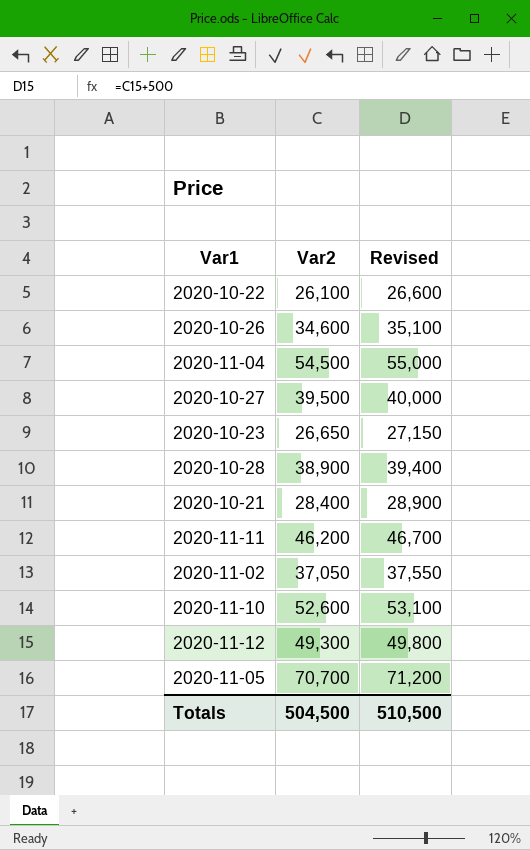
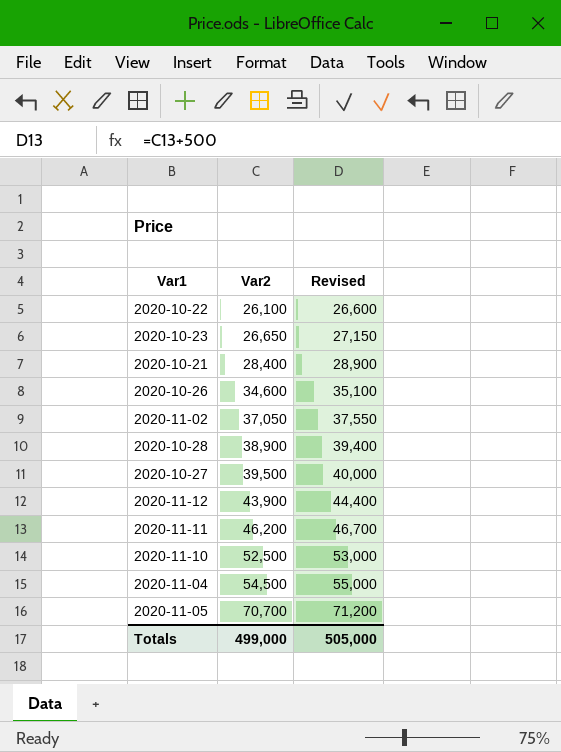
row order: none -> Var2 ascending
2020-11-12 | Var2: 49,300 -> 43,900
2020-11-12 | Revised: 49,800 -> 44,400
2020-11-10 | Var2: 52,600 -> 52,500
2020-11-10 | Revised: 53,100 -> 53,000
Totals | Var2: 504,500 -> 499,000
Totals | Revised: 510,500 -> 505,000

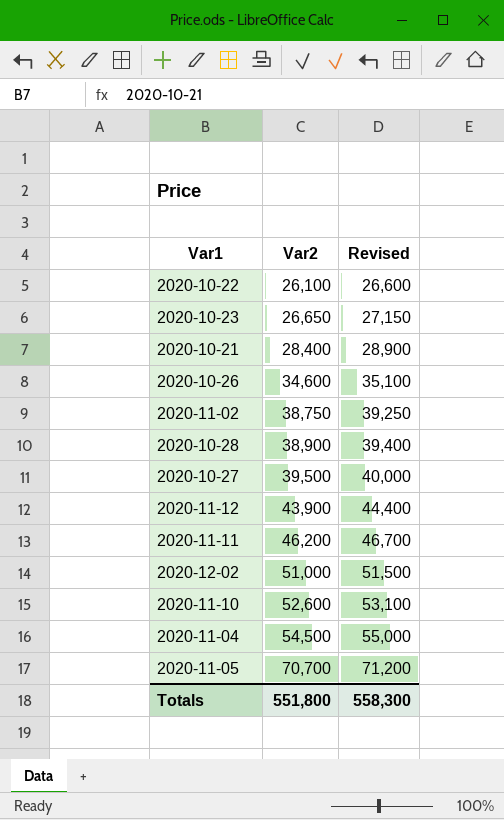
2020-11-02 | Var2: 37,050 -> 38,750
2020-11-02 | Revised: 37,550 -> 39,250
row 2020-12-02: none -> 51,000 | 51,500
2020-11-10 | Var2: 52,500 -> 52,600
2020-11-10 | Revised: 53,000 -> 53,100
Totals | Var2: 499,000 -> 551,800
Totals | Revised: 505,000 -> 558,300

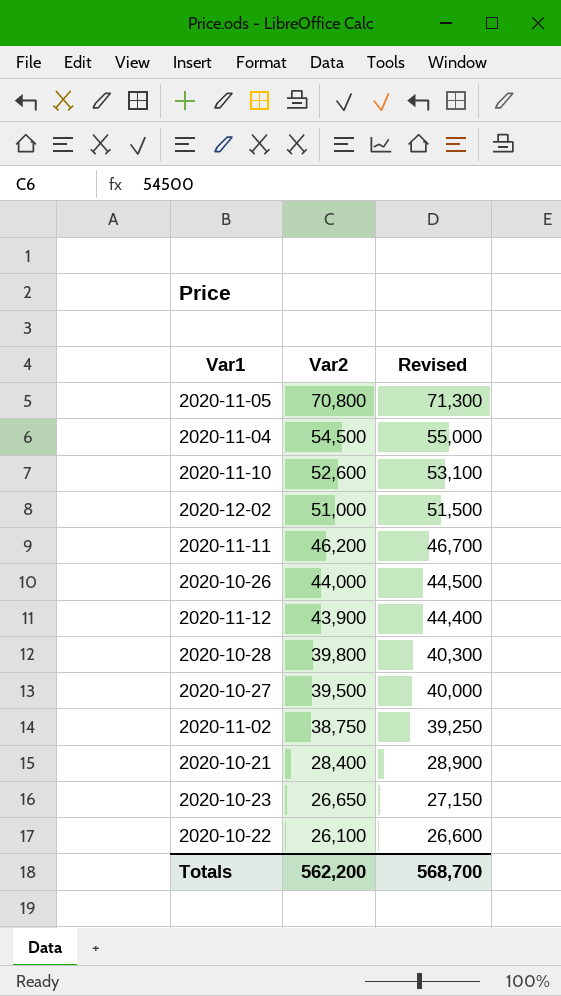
row order: Var2 ascending -> Var2 descending
2020-11-05 | Var2: 70,700 -> 70,800
2020-11-05 | Revised: 71,200 -> 71,300
2020-10-26 | Var2: 34,600 -> 44,000
2020-10-26 | Revised: 35,100 -> 44,500
2020-10-28 | Var2: 38,900 -> 39,800
2020-10-28 | Revised: 39,400 -> 40,300
Totals | Var2: 551,800 -> 562,200
Totals | Revised: 558,300 -> 568,700

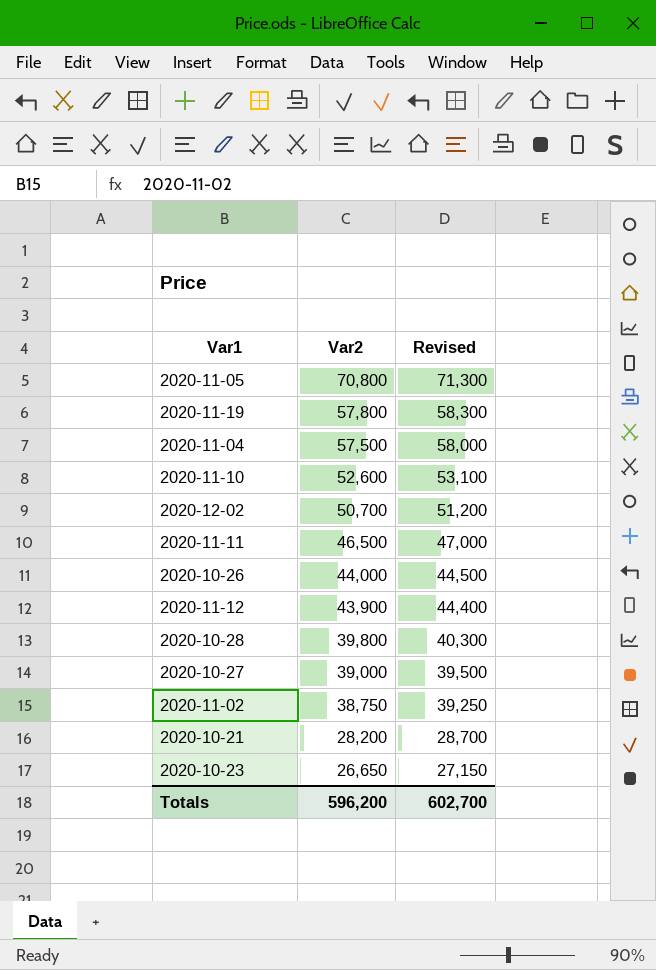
row 2020-10-22: 26,100 | 26,600 -> none
row 2020-11-19: none -> 57,800 | 58,300
2020-11-04 | Var2: 54,500 -> 57,500
2020-11-04 | Revised: 55,000 -> 58,000
2020-12-02 | Var2: 51,000 -> 50,700
2020-12-02 | Revised: 51,500 -> 51,200
2020-11-11 | Var2: 46,200 -> 46,500
2020-11-11 | Revised: 46,700 -> 47,000
2020-10-27 | Var2: 39,500 -> 39,000
2020-10-27 | Revised: 40,000 -> 39,500
2020-10-21 | Var2: 28,400 -> 28,200
2020-10-21 | Revised: 28,900 -> 28,700
Totals | Var2: 562,200 -> 596,200
Totals | Revised: 568,700 -> 602,700

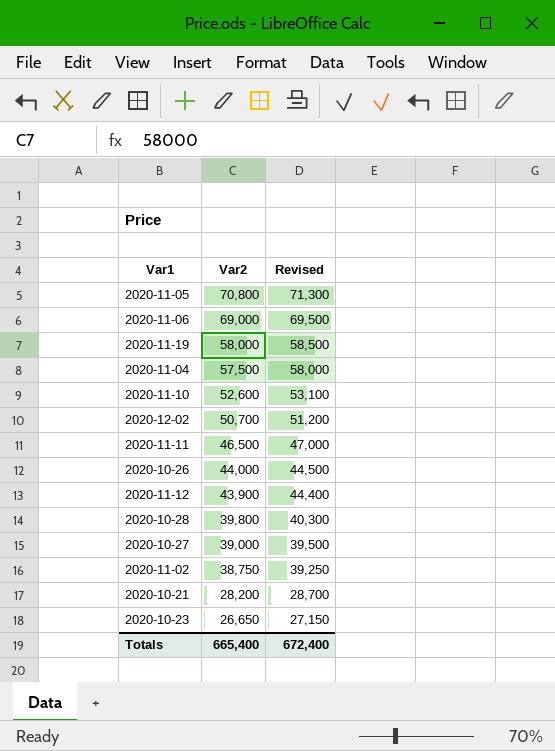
row 2020-11-06: none -> 69,000 | 69,500
2020-11-19 | Var2: 57,800 -> 58,000
2020-11-19 | Revised: 58,300 -> 58,500
Totals | Var2: 596,200 -> 665,400
Totals | Revised: 602,700 -> 672,400

